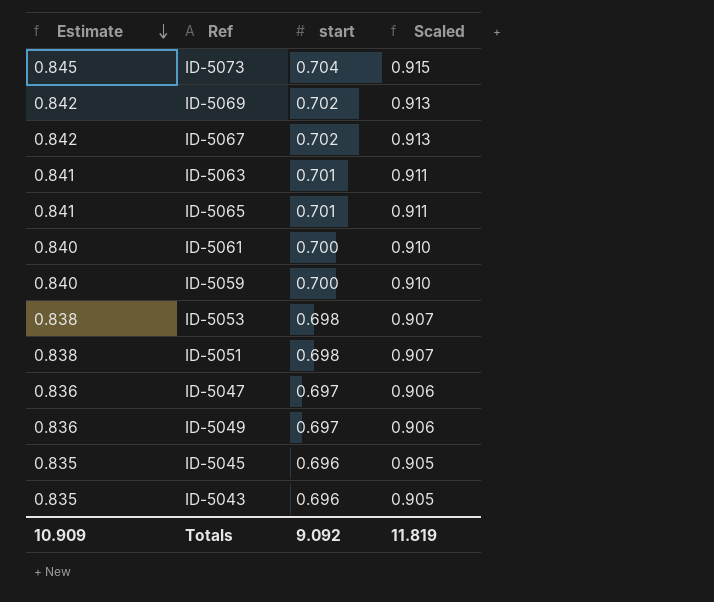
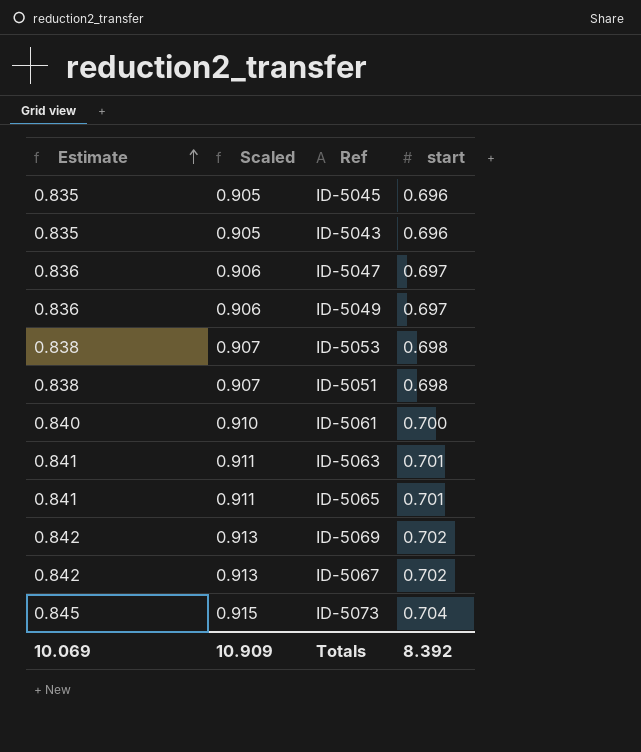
row order: Estimate descending -> Estimate ascending
column Scaled | position: 4 -> 2
row ID-5059: 0.840 | 0.700 | 0.910 -> none
Totals | Estimate: 10.909 -> 10.069
Totals | Scaled: 11.819 -> 10.909
Totals | start: 9.092 -> 8.392

